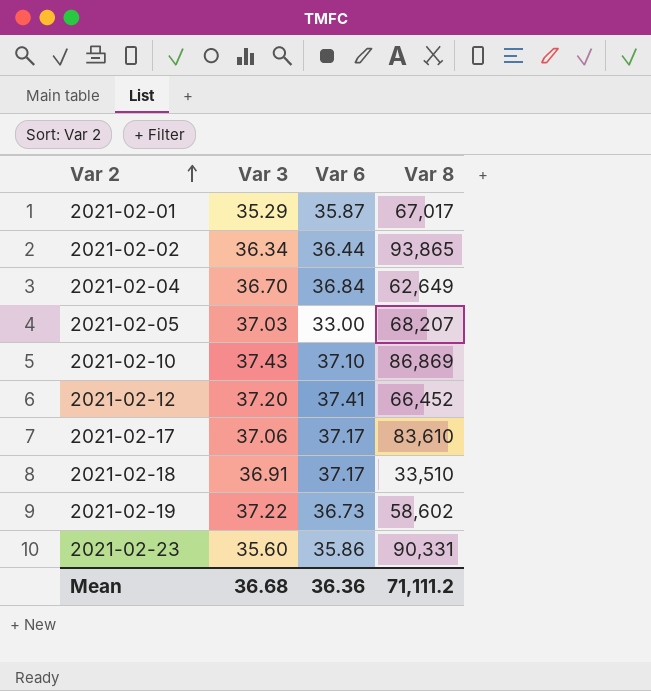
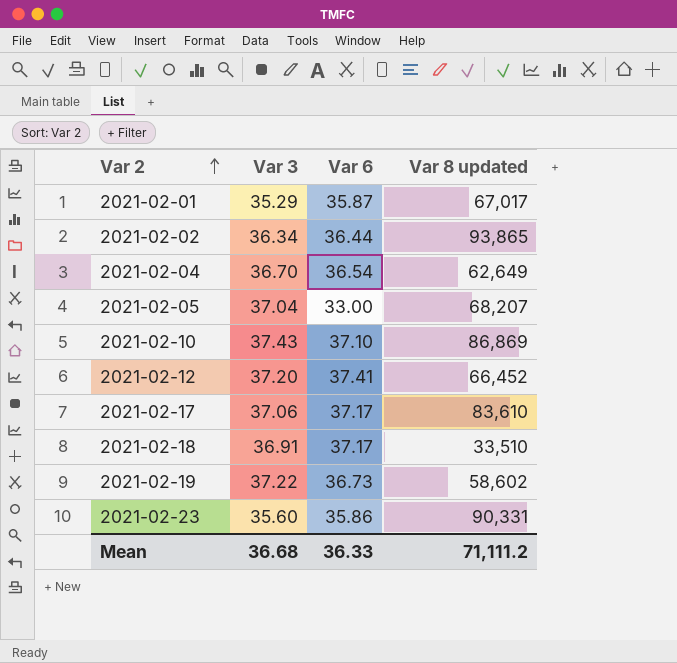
column name: Var 8 -> Var 8 updated
2021-02-04 | Var 6: 36.84 -> 36.54
2021-02-05 | Var 3: 37.03 -> 37.04
Mean | Var 6: 36.36 -> 36.33

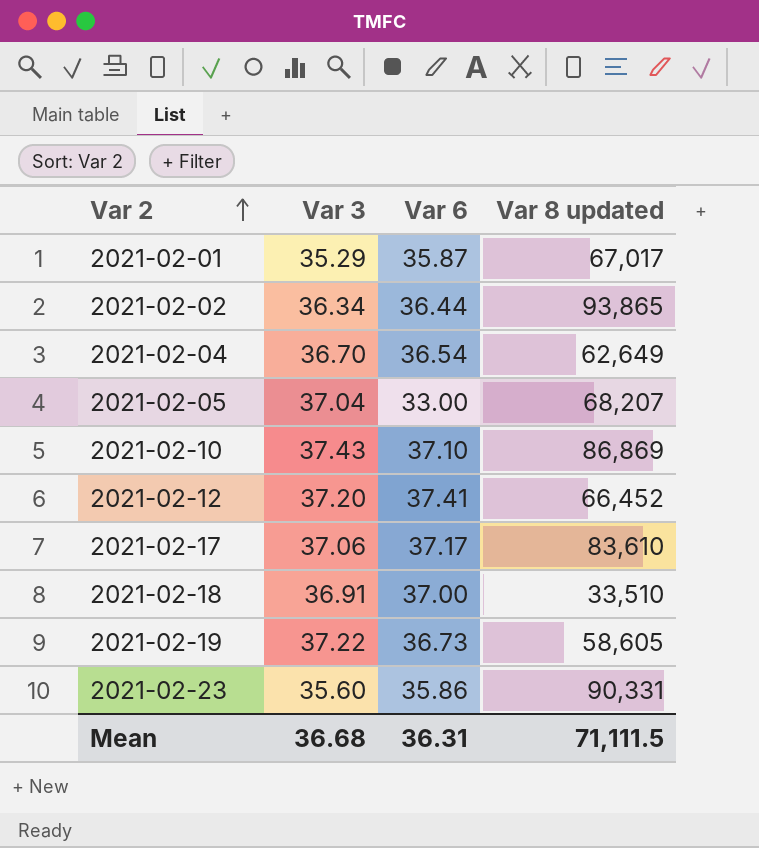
2021-02-18 | Var 6: 37.17 -> 37.00
2021-02-19 | Var 8 updated: 58,602 -> 58,605
Mean | Var 6: 36.33 -> 36.31
Mean | Var 8 updated: 71,111.2 -> 71,111.5

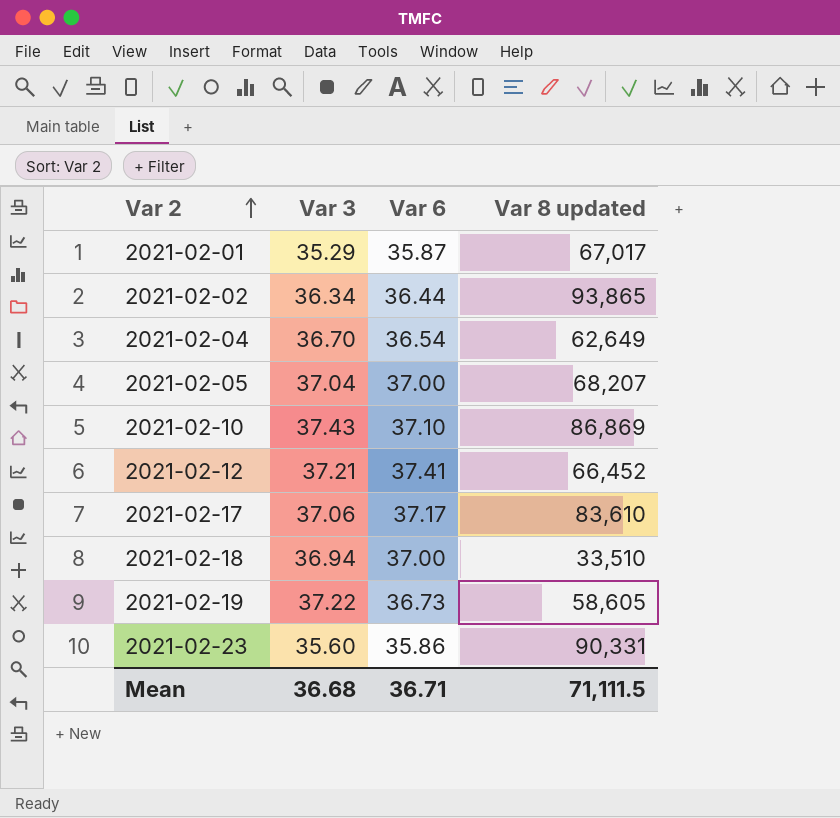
2021-02-05 | Var 6: 33.00 -> 37.00
2021-02-12 | Var 3: 37.20 -> 37.21
2021-02-18 | Var 3: 36.91 -> 36.94
Mean | Var 6: 36.31 -> 36.71

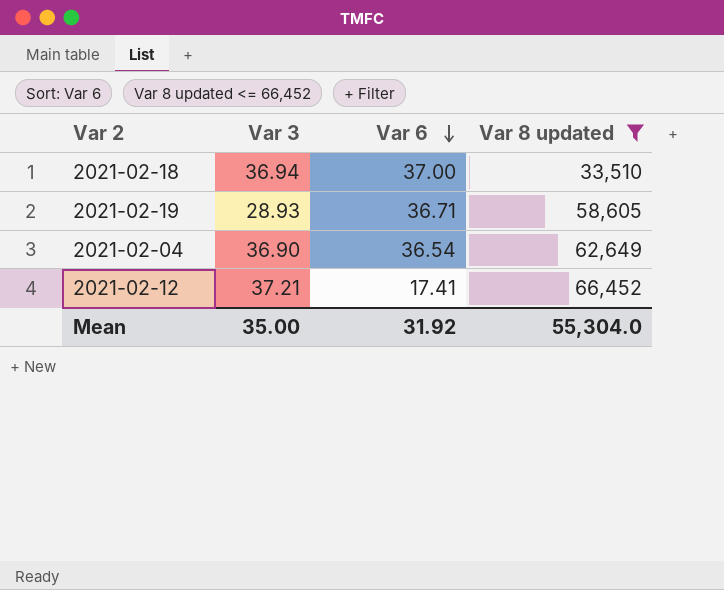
filter: none -> Var 8 updated <= 66,452
row order: Var 2 ascending -> Var 6 descending
2021-02-19 | Var 3: 37.22 -> 28.93
2021-02-19 | Var 6: 36.73 -> 36.71
2021-02-04 | Var 3: 36.70 -> 36.90
2021-02-12 | Var 6: 37.41 -> 17.41
Mean | Var 3: 36.68 -> 35.00
Mean | Var 6: 36.71 -> 31.92
Mean | Var 8 updated: 71,111.5 -> 55,304.0

